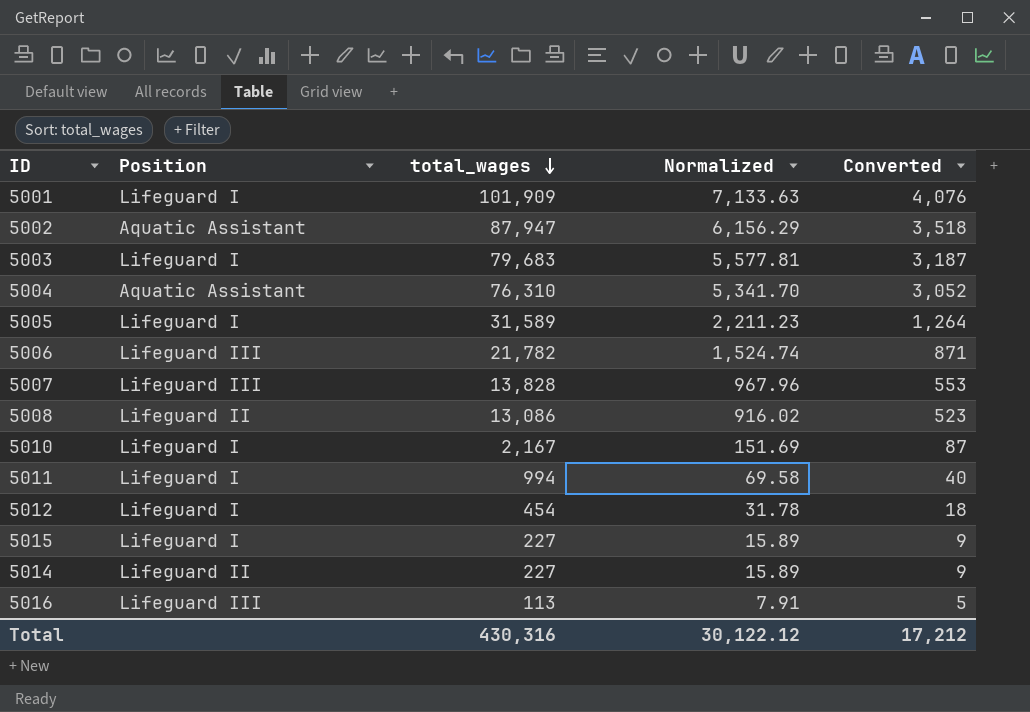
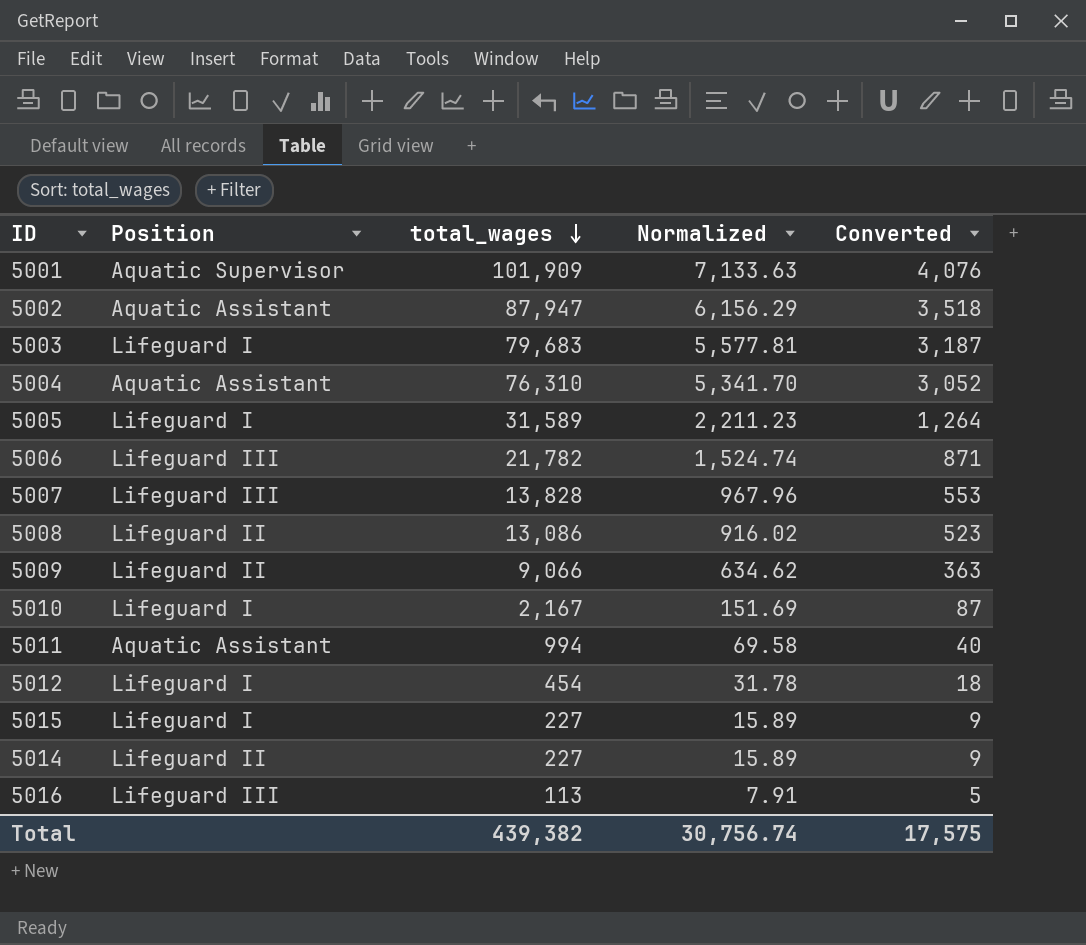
5001 | Position: Lifeguard I -> Aquatic Supervisor
row 5009: none -> Lifeguard II | 9,066 | 634.62 | 363
5011 | Position: Lifeguard I -> Aquatic Assistant
Total | total_wages: 430,316 -> 439,382
Total | Normalized: 30,122.12 -> 30,756.74
Total | Converted: 17,212 -> 17,575

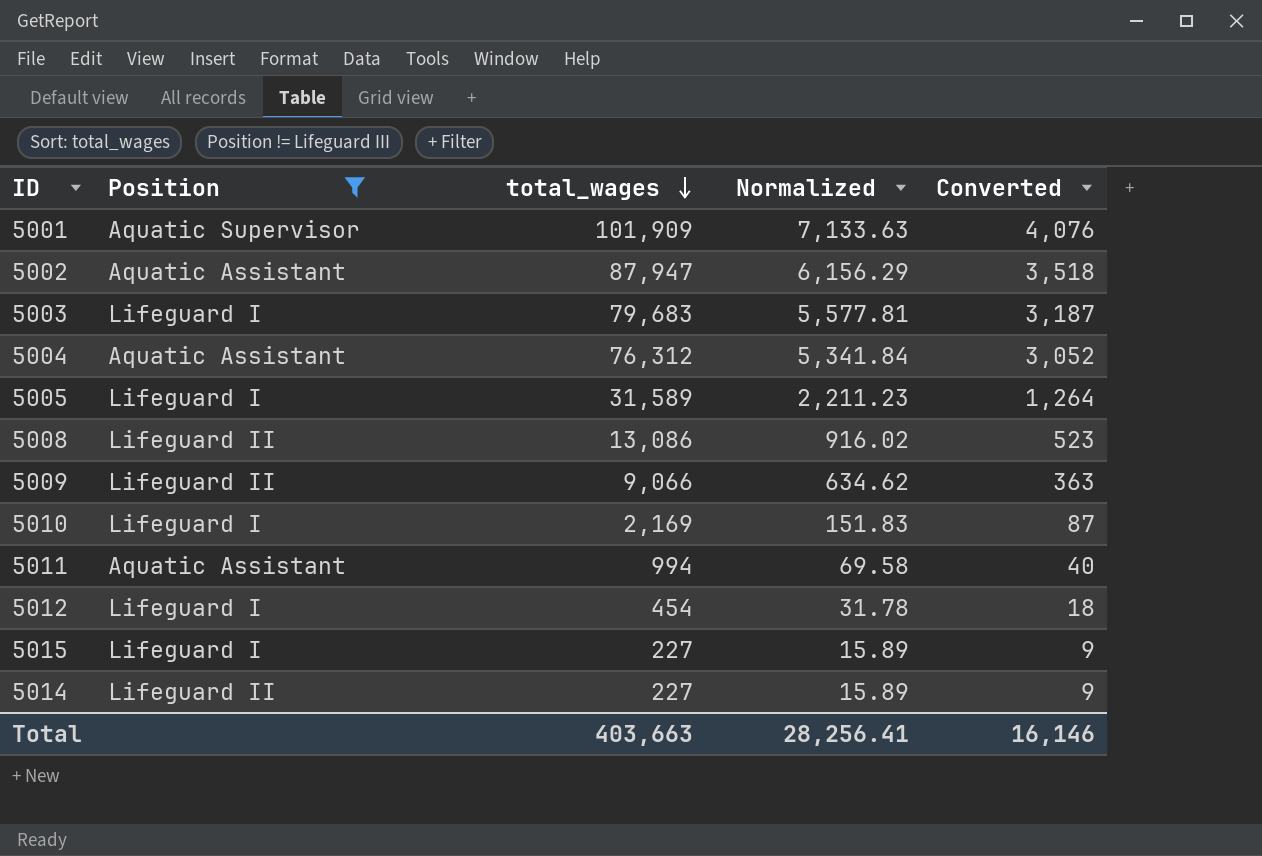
filter: none -> Position != Lifeguard III
5004 | total_wages: 76,310 -> 76,312
5004 | Normalized: 5,341.70 -> 5,341.84
5010 | total_wages: 2,167 -> 2,169
5010 | Normalized: 151.69 -> 151.83
Total | total_wages: 439,382 -> 403,663
Total | Normalized: 30,756.74 -> 28,256.41
Total | Converted: 17,575 -> 16,146

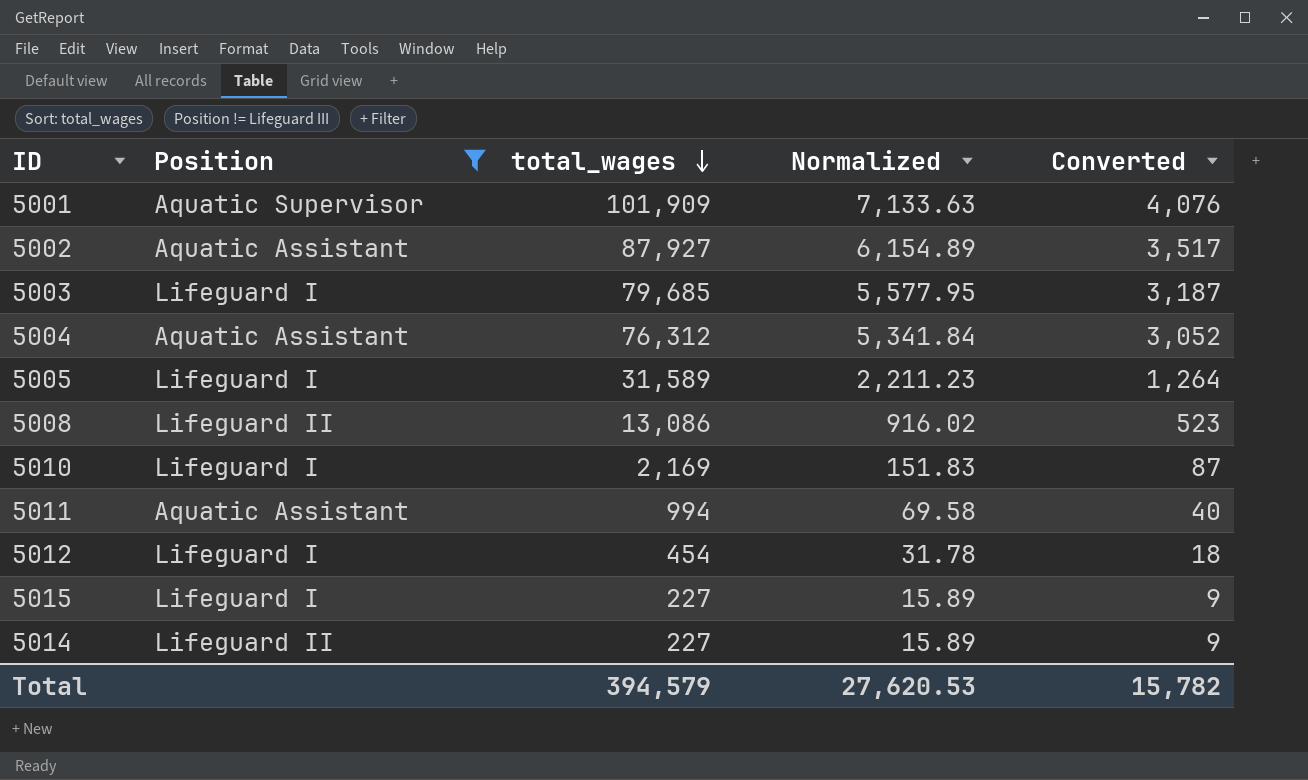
row 5009: Lifeguard II | 9,066 | 634.62 | 363 -> none
5002 | total_wages: 87,947 -> 87,927
5002 | Normalized: 6,156.29 -> 6,154.89
5002 | Converted: 3,518 -> 3,517
5003 | total_wages: 79,683 -> 79,685
5003 | Normalized: 5,577.81 -> 5,577.95
Total | total_wages: 403,663 -> 394,579
Total | Normalized: 28,256.41 -> 27,620.53
Total | Converted: 16,146 -> 15,782

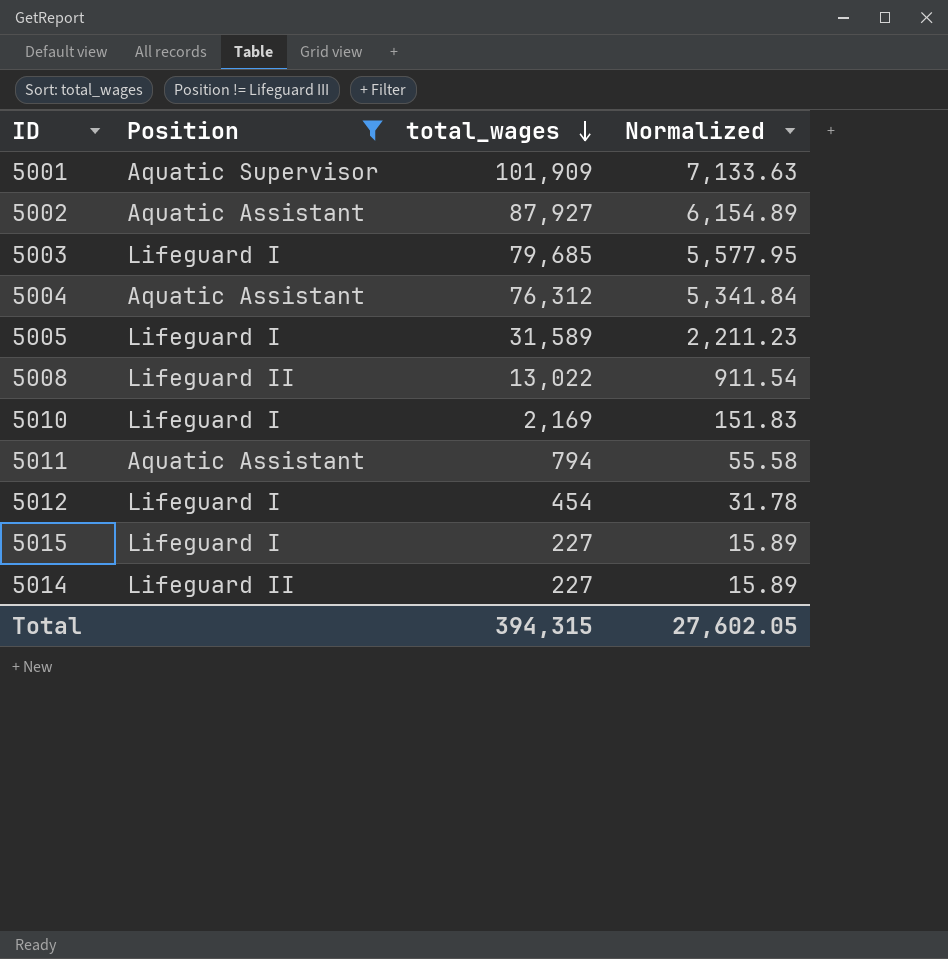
column Converted | formula: [total_wages] * 0.04 -> none
5008 | total_wages: 13,086 -> 13,022
5008 | Normalized: 916.02 -> 911.54
5011 | total_wages: 994 -> 794
5011 | Normalized: 69.58 -> 55.58
Total | total_wages: 394,579 -> 394,315
Total | Normalized: 27,620.53 -> 27,602.05

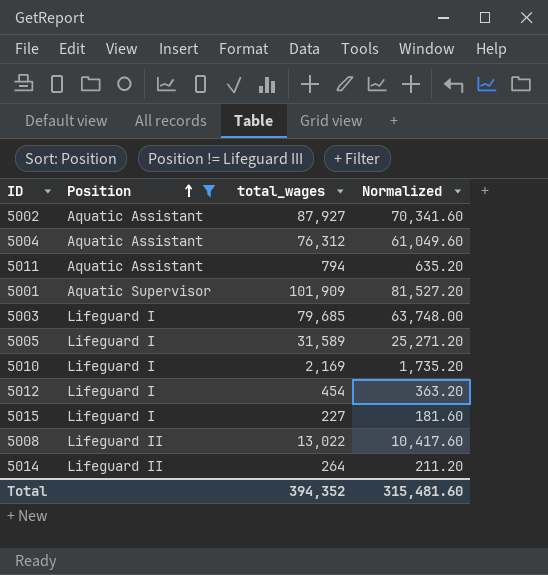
row order: total_wages descending -> Position ascending
column Normalized | formula: [total_wages] * 0.07 -> [total_wages] * 0.8
5014 | total_wages: 227 -> 264
Total | total_wages: 394,315 -> 394,352
Total | Normalized: 27,602.05 -> 315,481.60

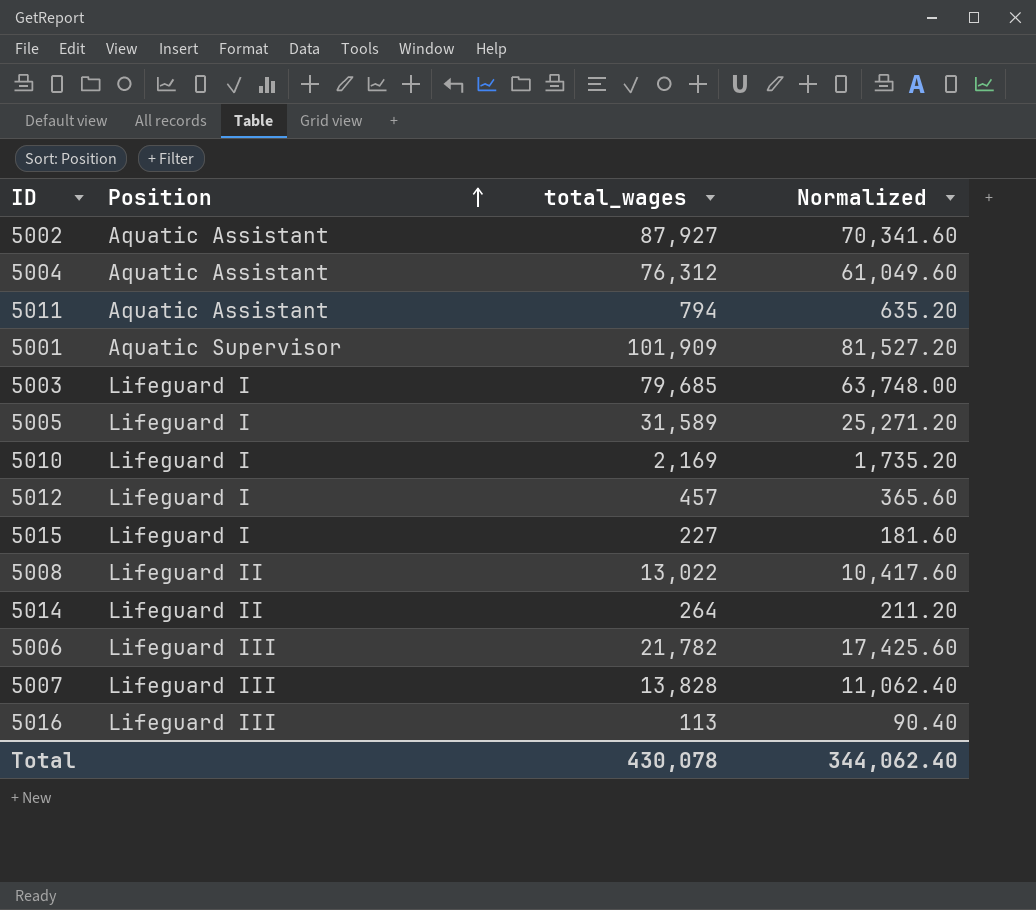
filter: Position != Lifeguard III -> none
5012 | total_wages: 454 -> 457
5012 | Normalized: 363.20 -> 365.60
Total | total_wages: 394,352 -> 430,078
Total | Normalized: 315,481.60 -> 344,062.40

